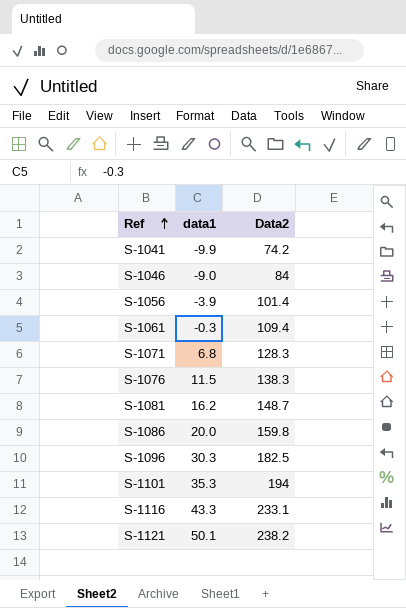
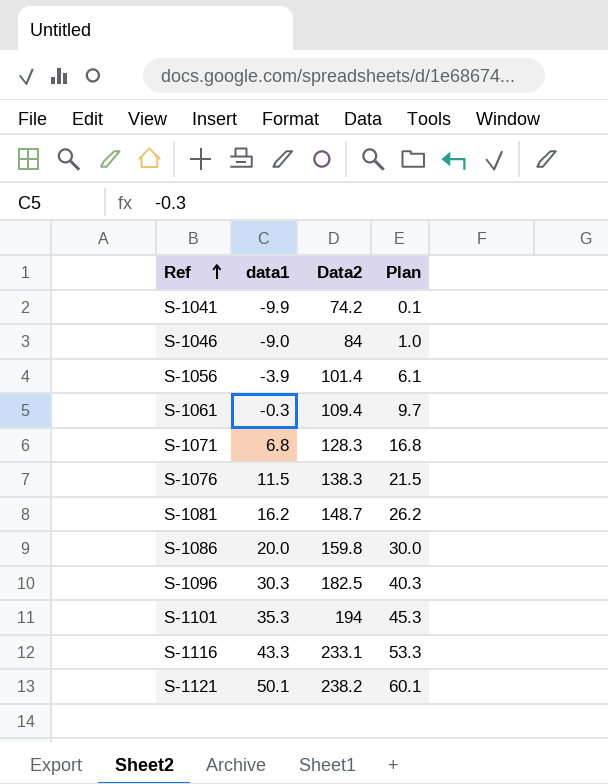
column Plan | formula: none -> [data1] + 10

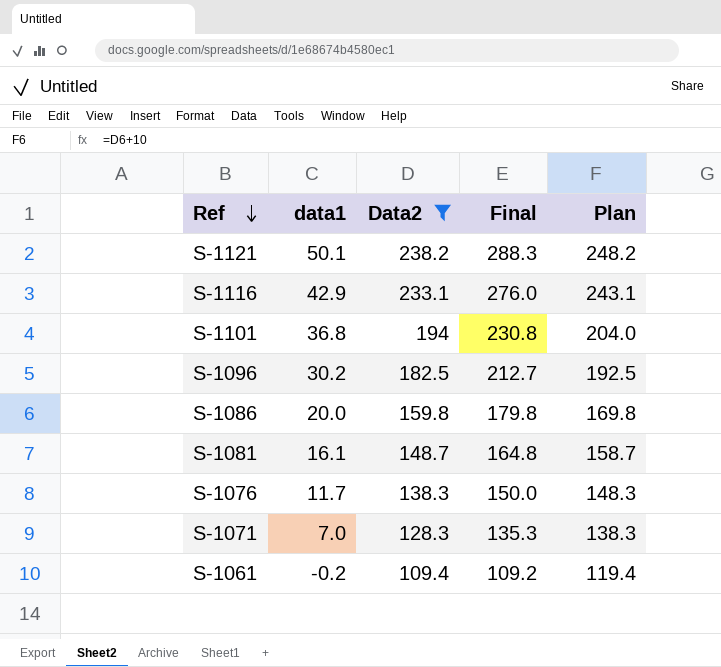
filter: none -> Data2 >= 109.4
row order: Ref ascending -> Ref descending
column Final | formula: none -> [data1] + [Data2]
column Plan | formula: [data1] + 10 -> [Data2] + 10
S-1116 | data1: 43.3 -> 42.9
S-1101 | data1: 35.3 -> 36.8
S-1096 | data1: 30.3 -> 30.2
S-1081 | data1: 16.2 -> 16.1
S-1076 | data1: 11.5 -> 11.7
S-1071 | data1: 6.8 -> 7.0
S-1061 | data1: -0.3 -> -0.2

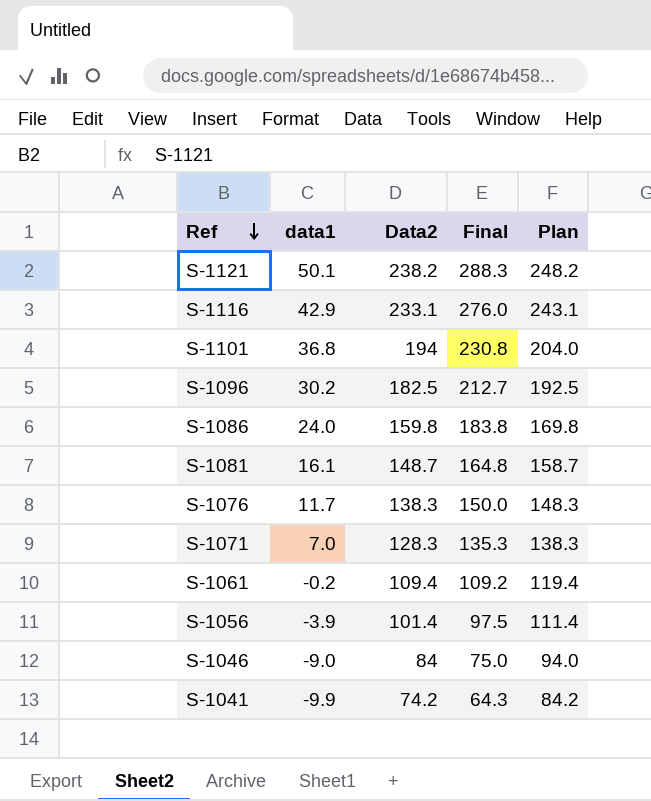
filter: Data2 >= 109.4 -> none
S-1086 | data1: 20.0 -> 24.0
S-1086 | Final: 179.8 -> 183.8

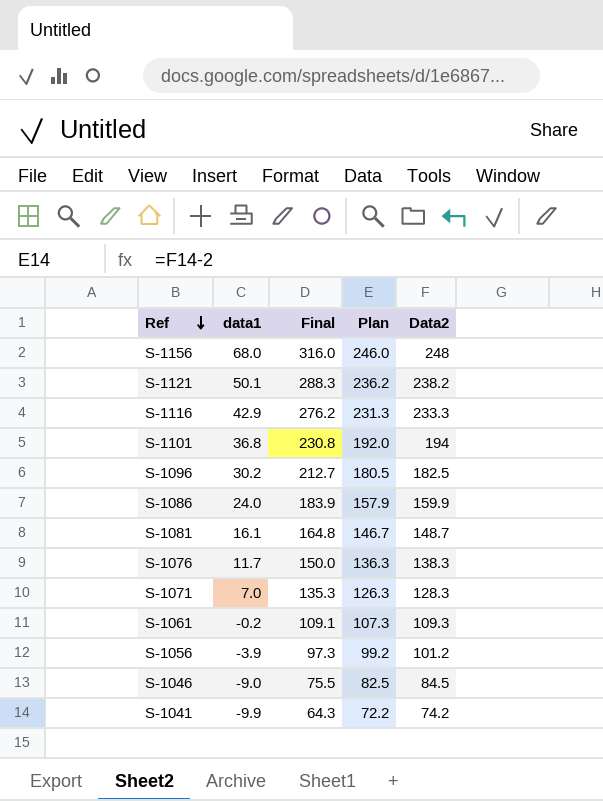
column Plan | formula: [Data2] + 10 -> [Data2] - 2
column Data2 | position: 3 -> 5
row S-1156: none -> 68.0 | 316.0 | 246.0 | 248
S-1116 | Final: 276.0 -> 276.2
S-1116 | Data2: 233.1 -> 233.3
S-1086 | Final: 183.8 -> 183.9
S-1086 | Data2: 159.8 -> 159.9
S-1061 | Final: 109.2 -> 109.1
S-1061 | Data2: 109.4 -> 109.3
S-1056 | Final: 97.5 -> 97.3
S-1056 | Data2: 101.4 -> 101.2
S-1046 | Final: 75.0 -> 75.5
S-1046 | Data2: 84 -> 84.5

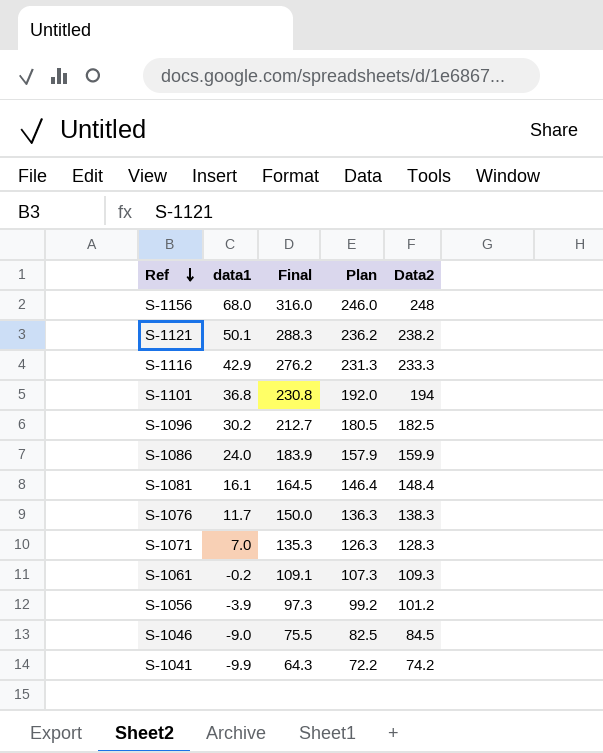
S-1081 | Final: 164.8 -> 164.5
S-1081 | Plan: 146.7 -> 146.4
S-1081 | Data2: 148.7 -> 148.4

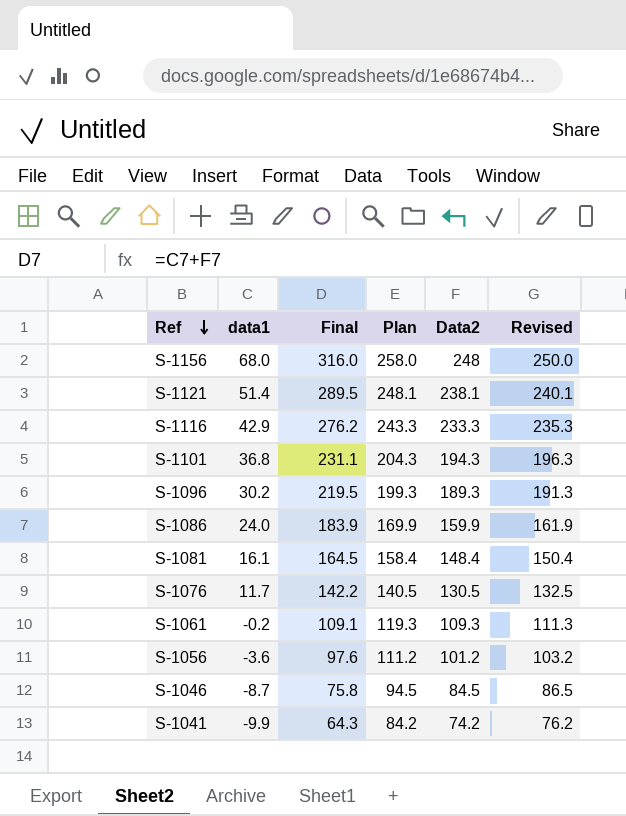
column Plan | formula: [Data2] - 2 -> [Data2] + 10
column Revised | formula: none -> [Data2] + 2
row S-1071: 7.0 | 135.3 | 126.3 | 128.3 -> none
S-1121 | data1: 50.1 -> 51.4
S-1121 | Final: 288.3 -> 289.5
S-1121 | Data2: 238.2 -> 238.1
S-1101 | Final: 230.8 -> 231.1
S-1101 | Data2: 194 -> 194.3
S-1096 | Final: 212.7 -> 219.5
S-1096 | Data2: 182.5 -> 189.3
S-1076 | Final: 150.0 -> 142.2
S-1076 | Data2: 138.3 -> 130.5
S-1056 | data1: -3.9 -> -3.6
S-1056 | Final: 97.3 -> 97.6
S-1046 | data1: -9.0 -> -8.7
S-1046 | Final: 75.5 -> 75.8

